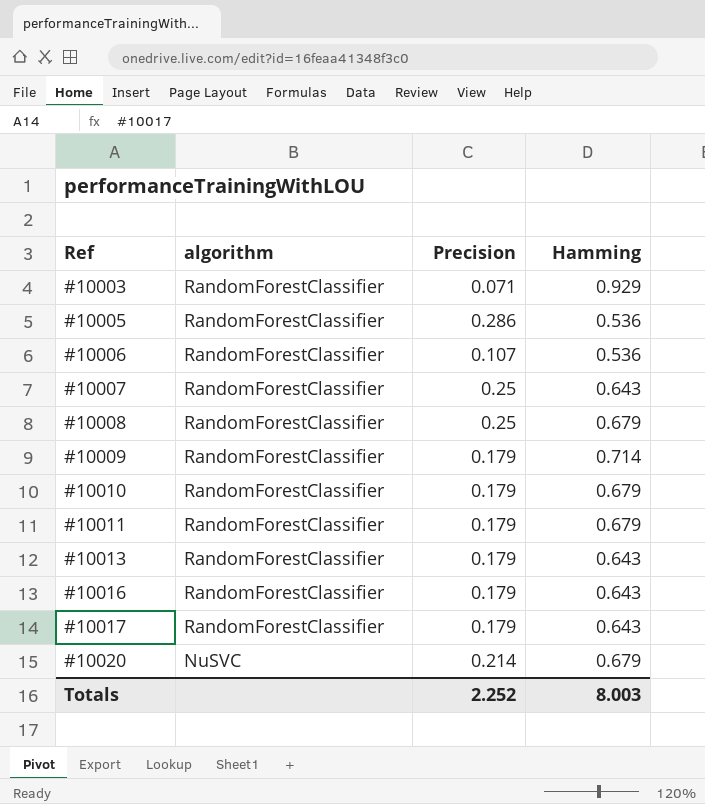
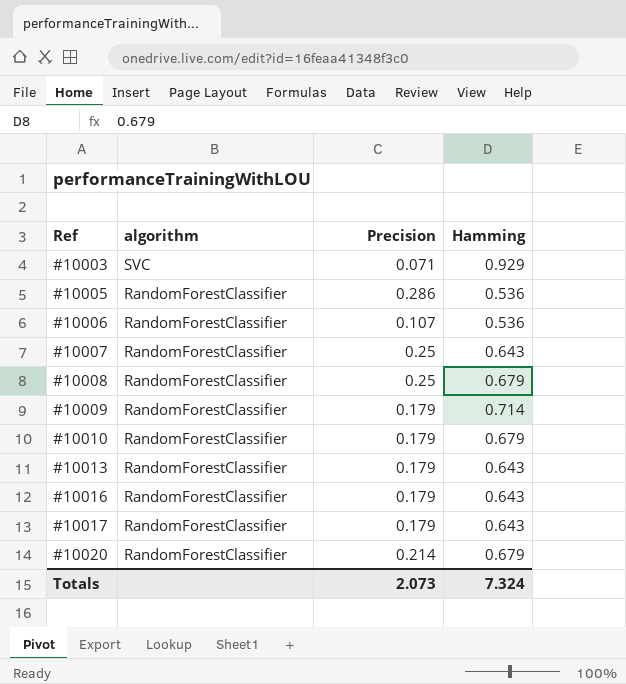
row #10011: RandomForestClassifier | 0.179 | 0.679 -> none
#10003 | algorithm: RandomForestClassifier -> SVC
#10020 | algorithm: NuSVC -> RandomForestClassifier
Totals | Precision: 2.252 -> 2.073
Totals | Hamming: 8.003 -> 7.324

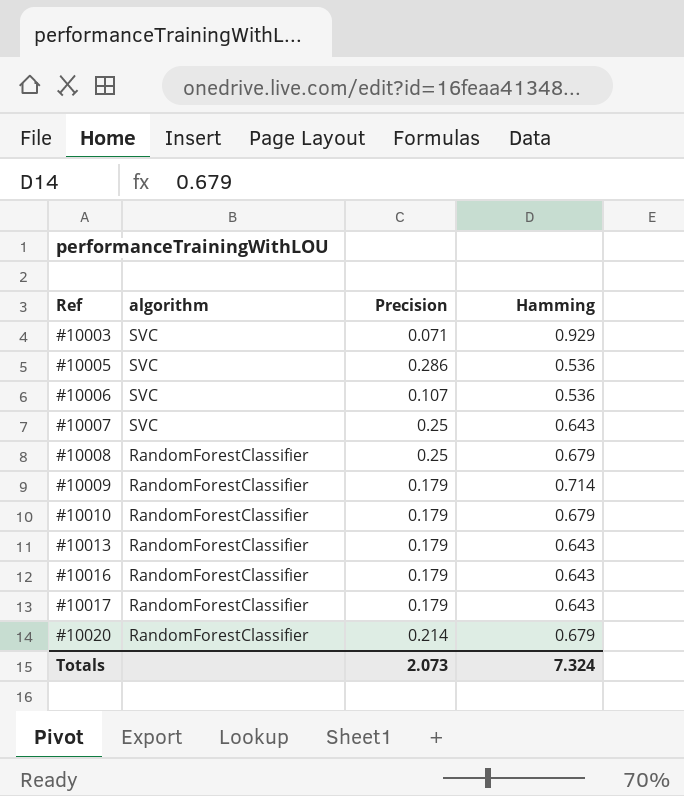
#10005 | algorithm: RandomForestClassifier -> SVC
#10006 | algorithm: RandomForestClassifier -> SVC
#10007 | algorithm: RandomForestClassifier -> SVC

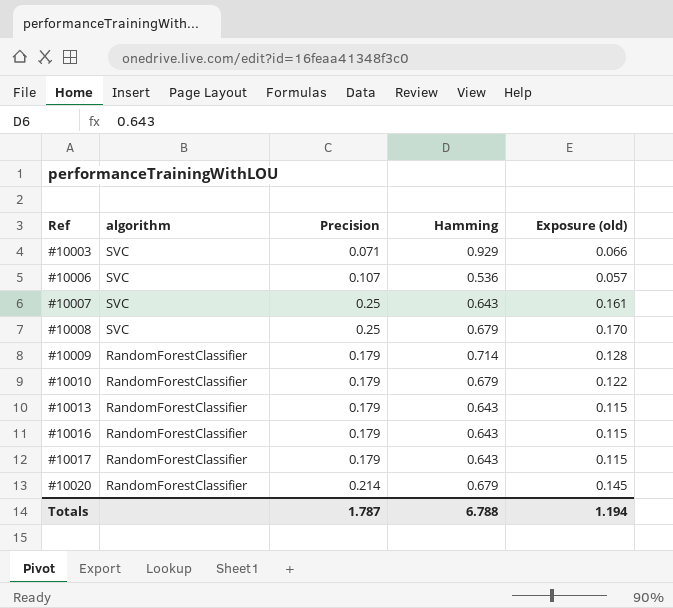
column Exposure (old) | formula: none -> [Precision] * [Hamming]
row #10005: SVC | 0.286 | 0.536 -> none
#10008 | algorithm: RandomForestClassifier -> SVC
Totals | Precision: 2.073 -> 1.787
Totals | Hamming: 7.324 -> 6.788

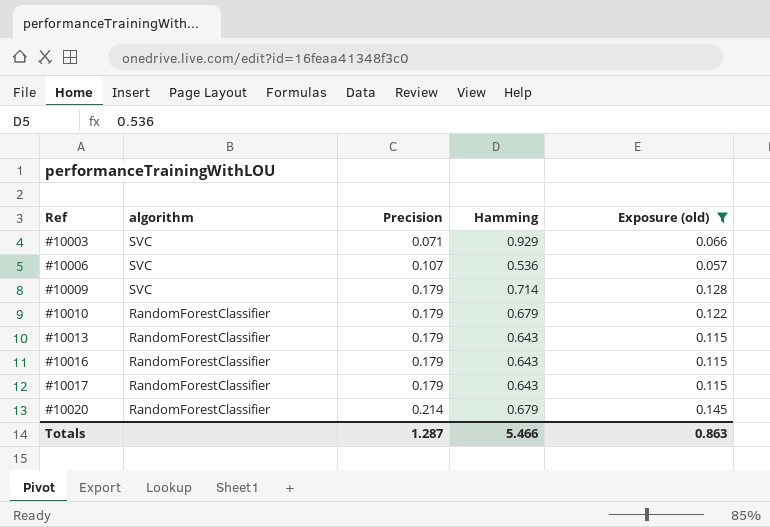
filter: none -> Exposure (old) <= 0.145
#10009 | algorithm: RandomForestClassifier -> SVC
Totals | Precision: 1.787 -> 1.287
Totals | Hamming: 6.788 -> 5.466
Totals | Exposure (old): 1.194 -> 0.863

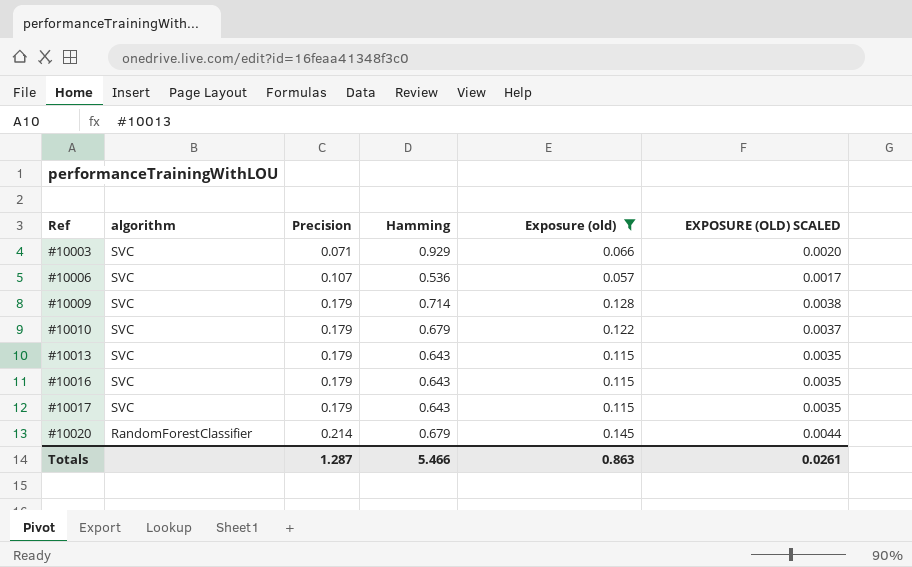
column EXPOSURE (OLD) SCALED | formula: none -> [Exposure (old)] * 0.03
#10010 | algorithm: RandomForestClassifier -> SVC
#10013 | algorithm: RandomForestClassifier -> SVC
#10016 | algorithm: RandomForestClassifier -> SVC
#10017 | algorithm: RandomForestClassifier -> SVC

